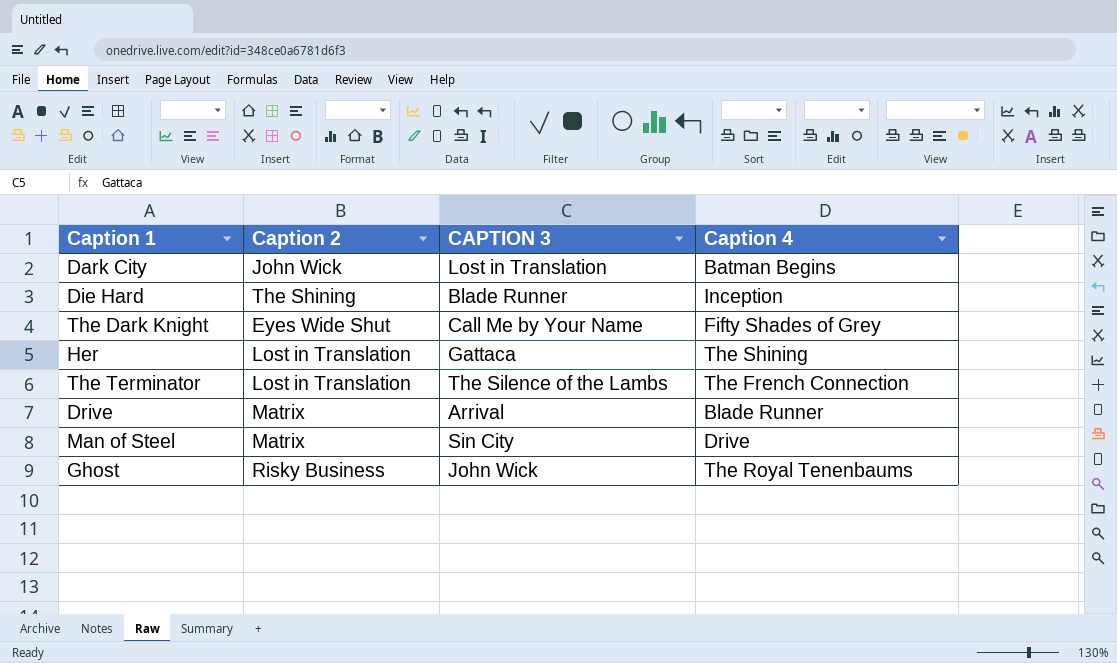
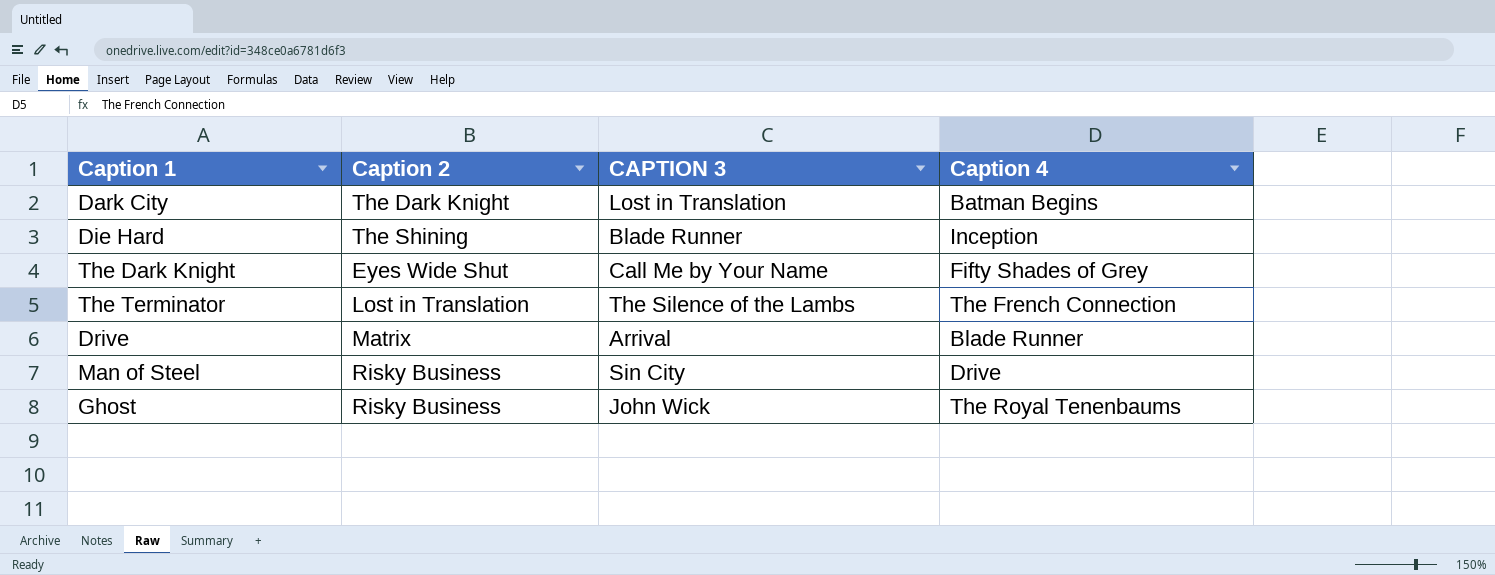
row Her: Lost in Translation | Gattaca | The Shining -> none
Dark City | Caption 2: John Wick -> The Dark Knight
Man of Steel | Caption 2: Matrix -> Risky Business

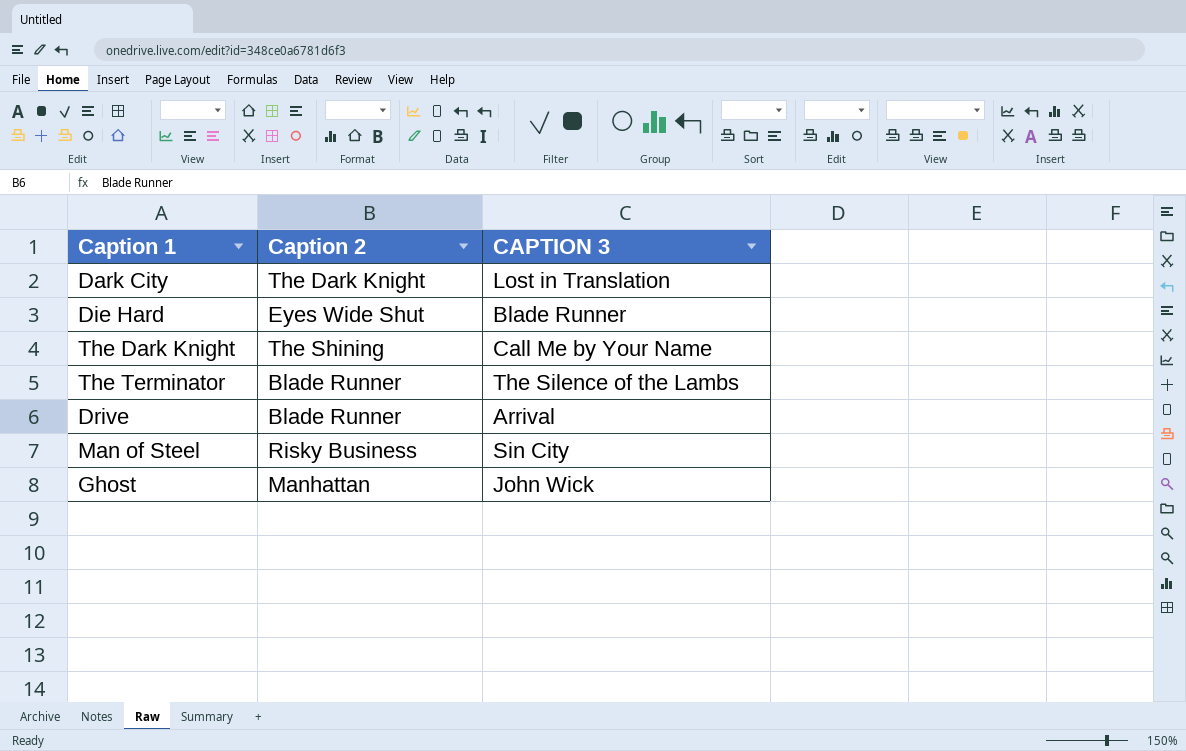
column Caption 4 | position: 4 -> none
Die Hard | Caption 2: The Shining -> Eyes Wide Shut
The Dark Knight | Caption 2: Eyes Wide Shut -> The Shining
The Terminator | Caption 2: Lost in Translation -> Blade Runner
Drive | Caption 2: Matrix -> Blade Runner
Ghost | Caption 2: Risky Business -> Manhattan

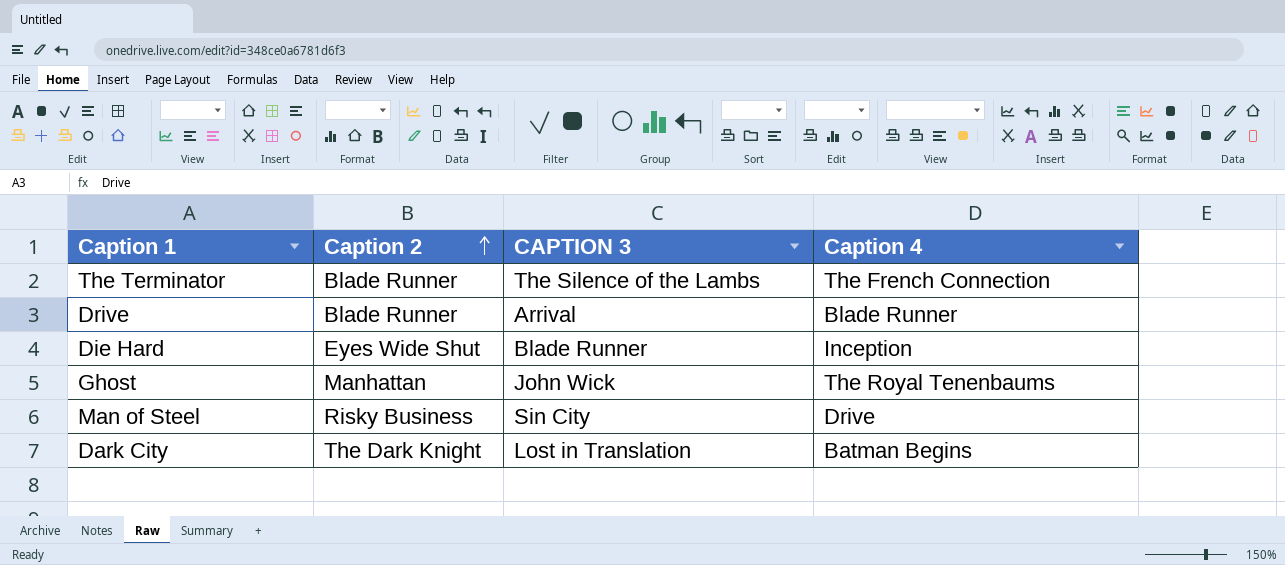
row order: none -> Caption 2 ascending
column Caption 4 | position: none -> 4
row The Dark Knight: The Shining | Call Me by Your Name -> none

